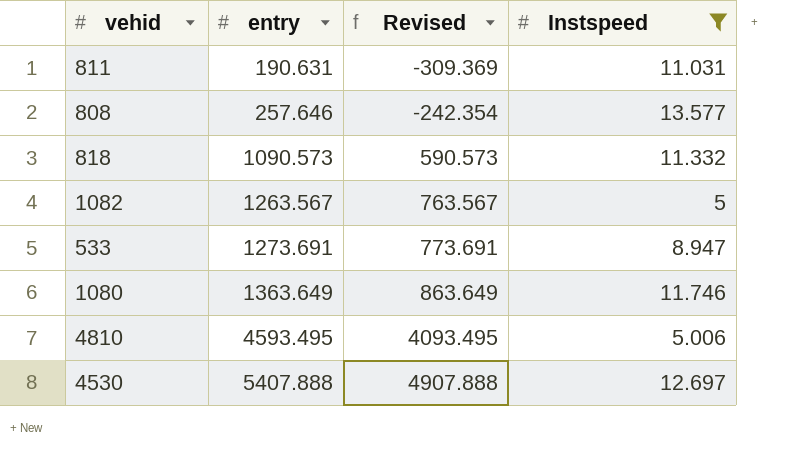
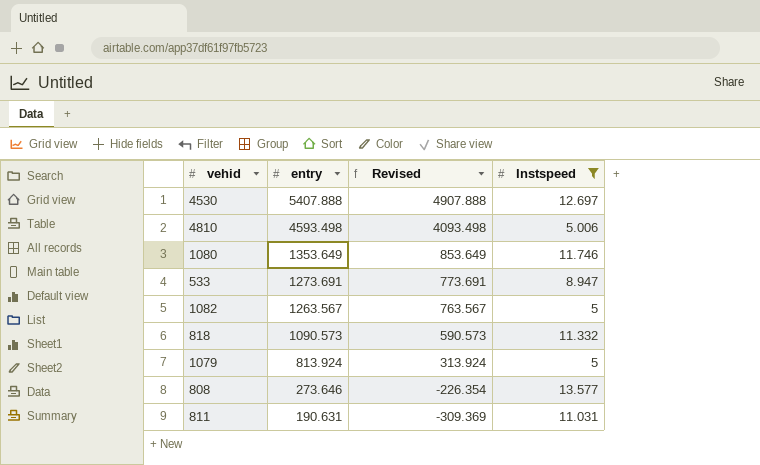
row order: entry ascending -> entry descending
4810 | entry: 4593.495 -> 4593.498
4810 | Revised: 4093.495 -> 4093.498
1080 | entry: 1363.649 -> 1353.649
1080 | Revised: 863.649 -> 853.649
row 1079: none -> 813.924 | 313.924 | 5
808 | entry: 257.646 -> 273.646
808 | Revised: -242.354 -> -226.354

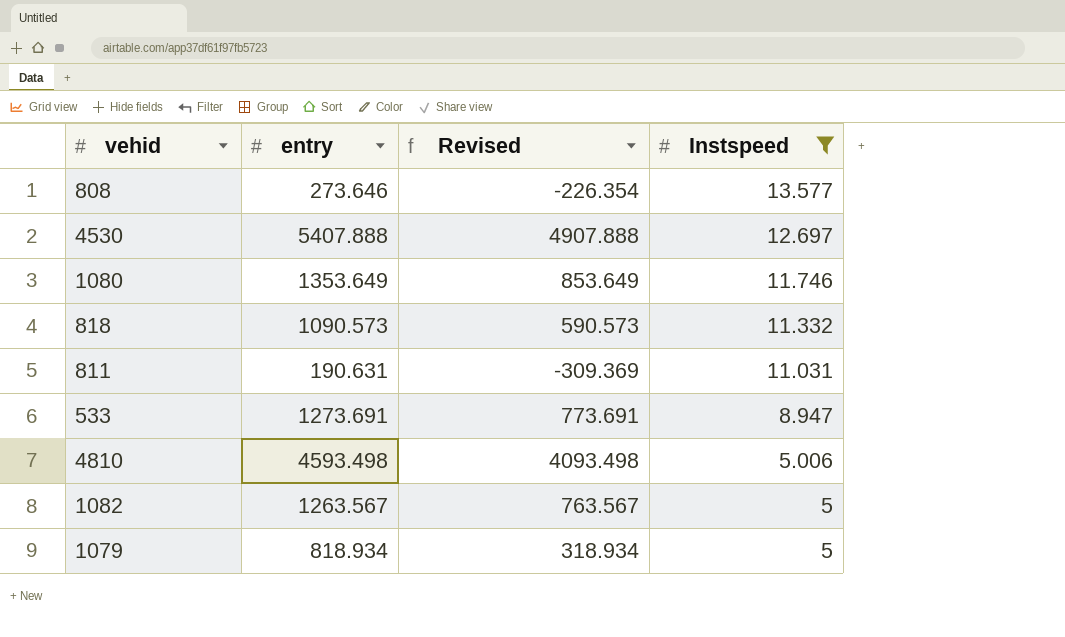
row order: entry descending -> Instspeed descending
1079 | entry: 813.924 -> 818.934
1079 | Revised: 313.924 -> 318.934

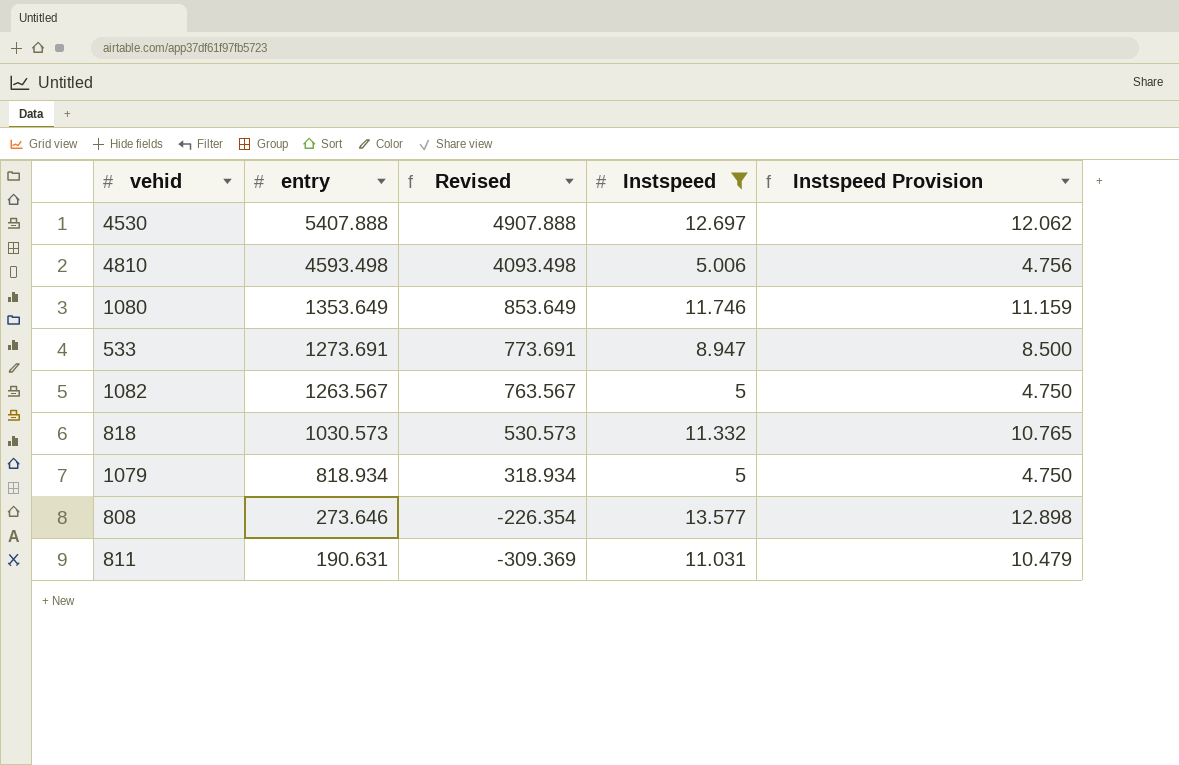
row order: Instspeed descending -> entry descending
column Instspeed Provision | formula: none -> [Instspeed] * 0.95
818 | entry: 1090.573 -> 1030.573
818 | Revised: 590.573 -> 530.573

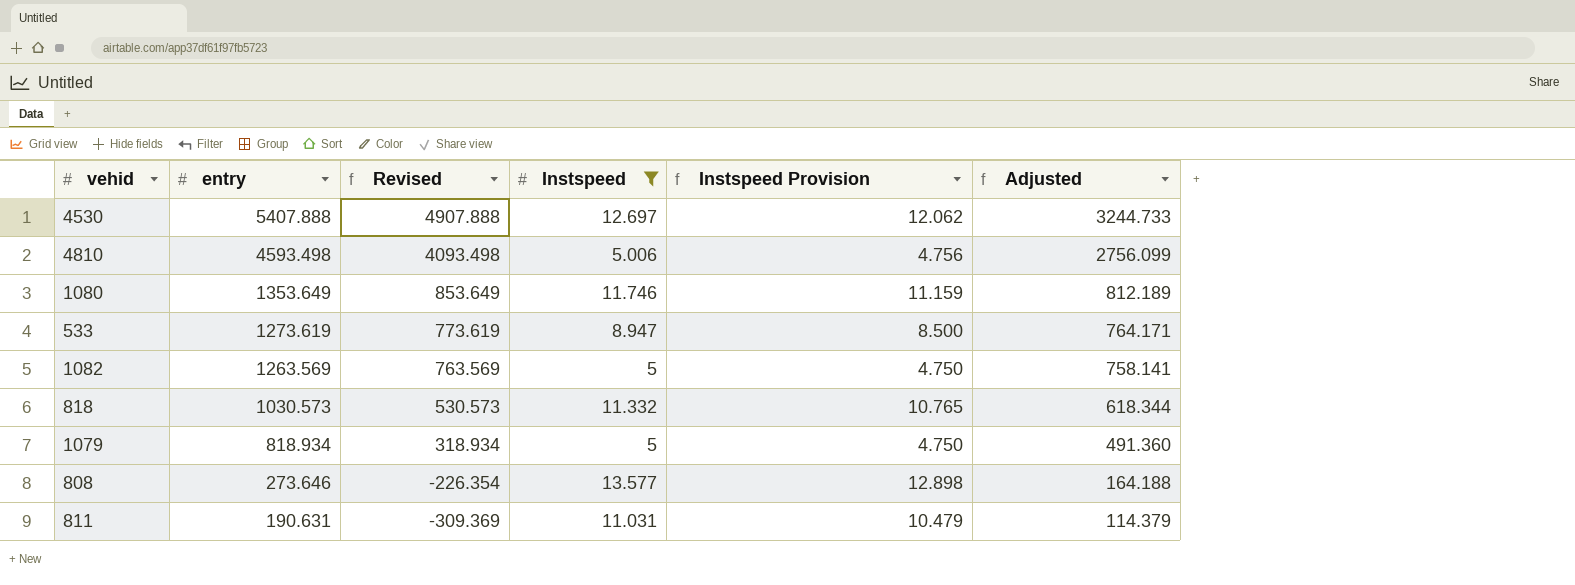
column Adjusted | formula: none -> [entry] * 0.6
533 | entry: 1273.691 -> 1273.619
533 | Revised: 773.691 -> 773.619
1082 | entry: 1263.567 -> 1263.569
1082 | Revised: 763.567 -> 763.569

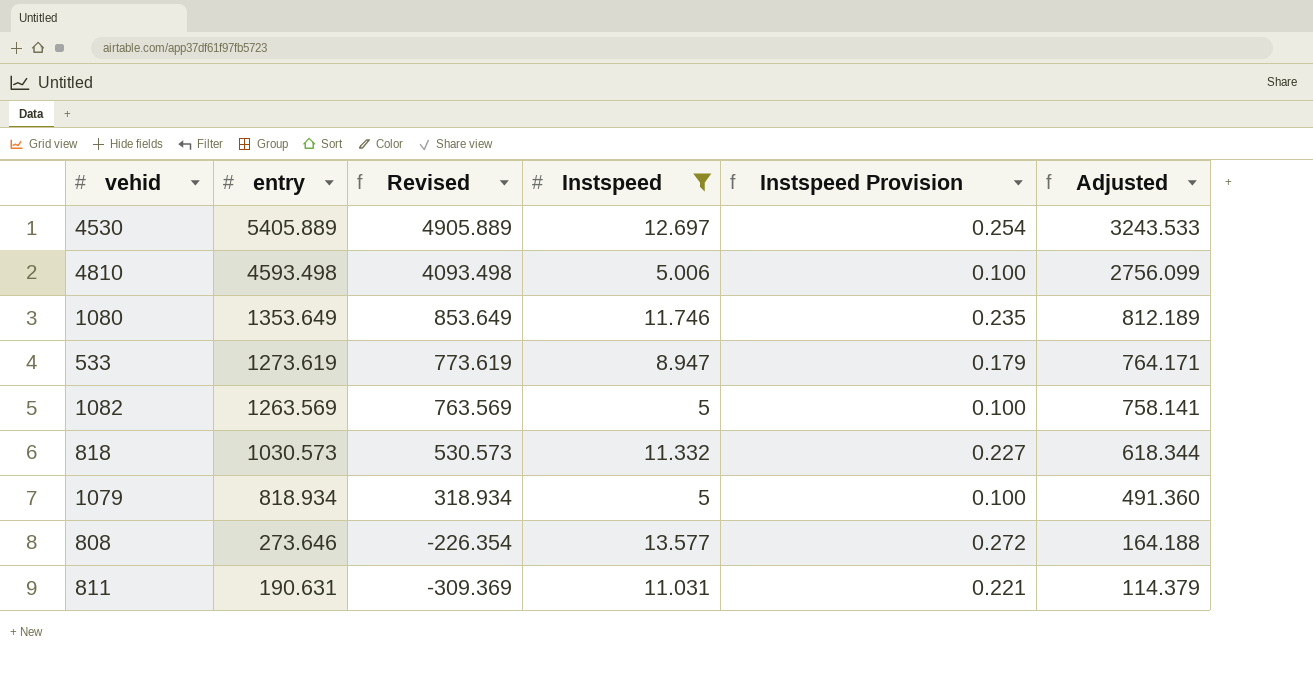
column Instspeed Provision | formula: [Instspeed] * 0.95 -> [Instspeed] * 0.02
4530 | entry: 5407.888 -> 5405.889
4530 | Revised: 4907.888 -> 4905.889
4530 | Adjusted: 3244.733 -> 3243.533

